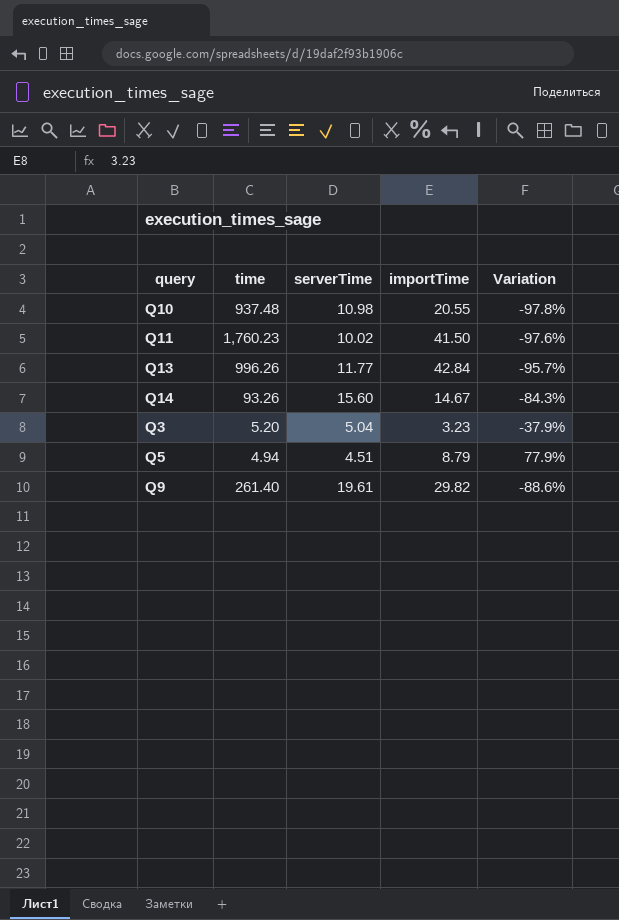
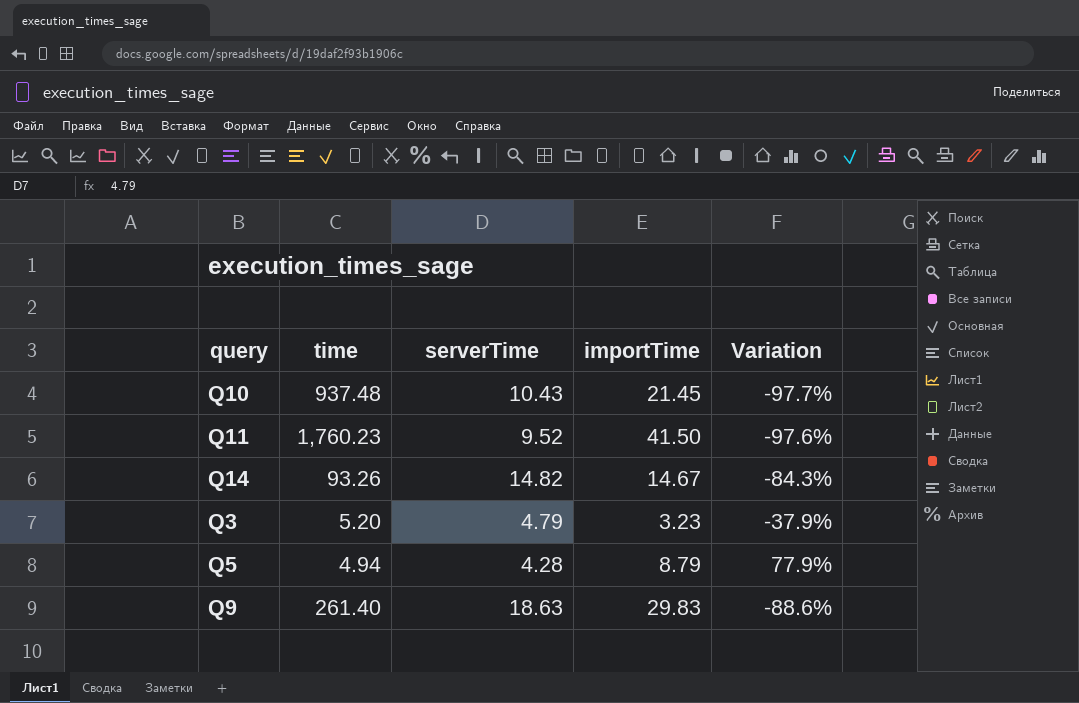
row Q13: 996.26 | 11.77 | 42.84 | -95.7% -> none
Q10 | serverTime: 10.98 -> 10.43
Q10 | importTime: 20.55 -> 21.45
Q10 | Variation: -97.8% -> -97.7%
Q11 | serverTime: 10.02 -> 9.52
Q14 | serverTime: 15.60 -> 14.82
Q3 | serverTime: 5.04 -> 4.79
Q5 | serverTime: 4.51 -> 4.28
Q9 | serverTime: 19.61 -> 18.63
Q9 | importTime: 29.82 -> 29.83

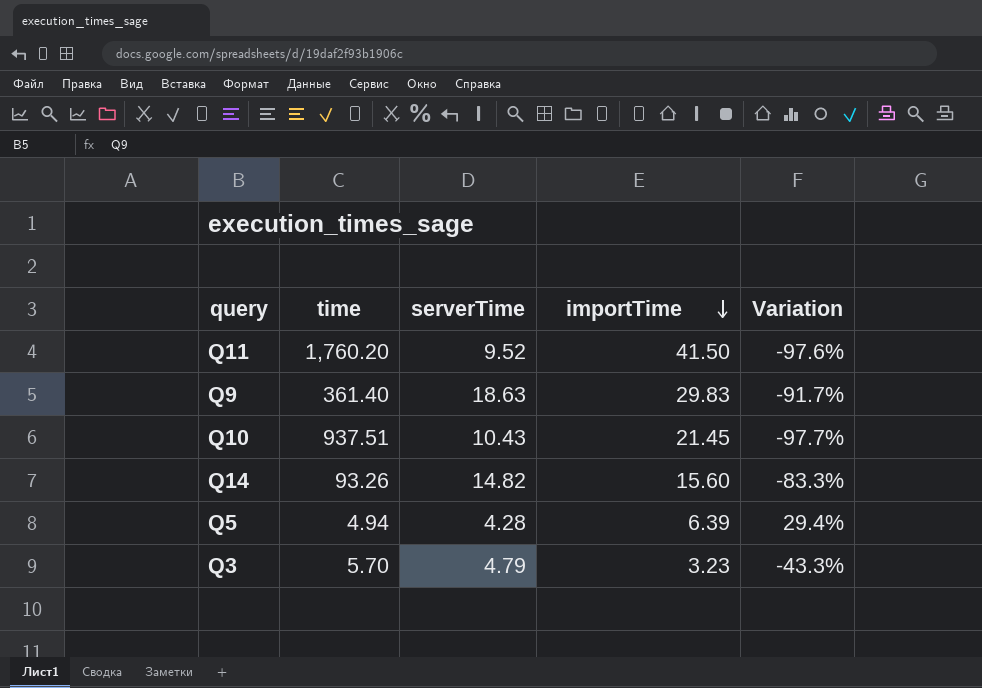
row order: none -> importTime descending
Q11 | time: 1,760.23 -> 1,760.20
Q9 | time: 261.40 -> 361.40
Q9 | Variation: -88.6% -> -91.7%
Q10 | time: 937.48 -> 937.51
Q14 | importTime: 14.67 -> 15.60
Q14 | Variation: -84.3% -> -83.3%
Q5 | importTime: 8.79 -> 6.39
Q5 | Variation: 77.9% -> 29.4%
Q3 | time: 5.20 -> 5.70
Q3 | Variation: -37.9% -> -43.3%

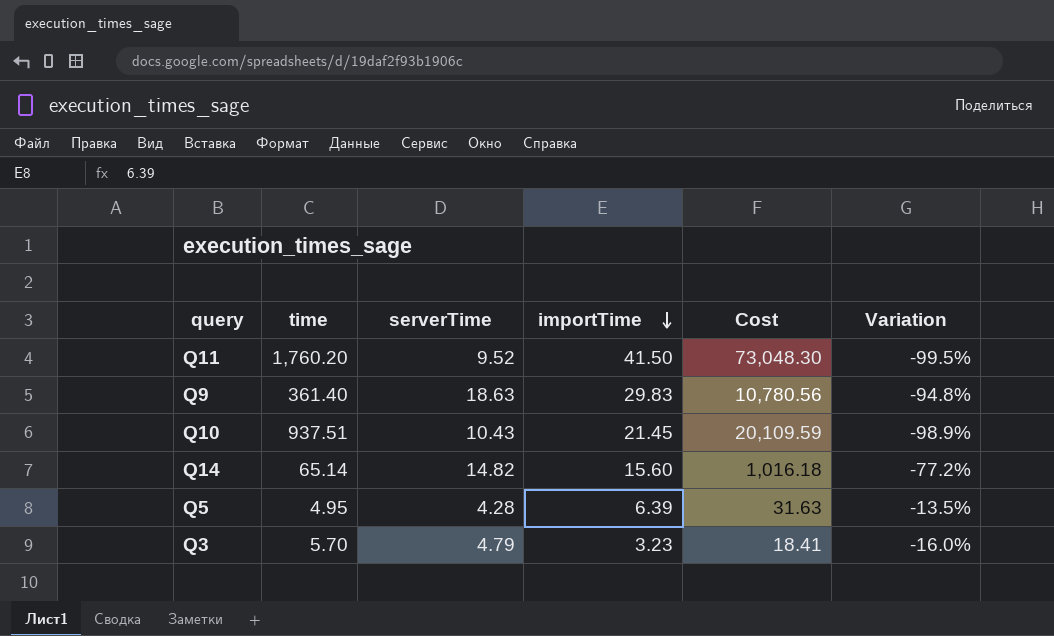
column Cost | formula: none -> [time] * [importTime]
column Variation | formula: ([importTime] - [time]) / [time] -> ([serverTime] - [time]) / [time]
Q14 | time: 93.26 -> 65.14
Q5 | time: 4.94 -> 4.95

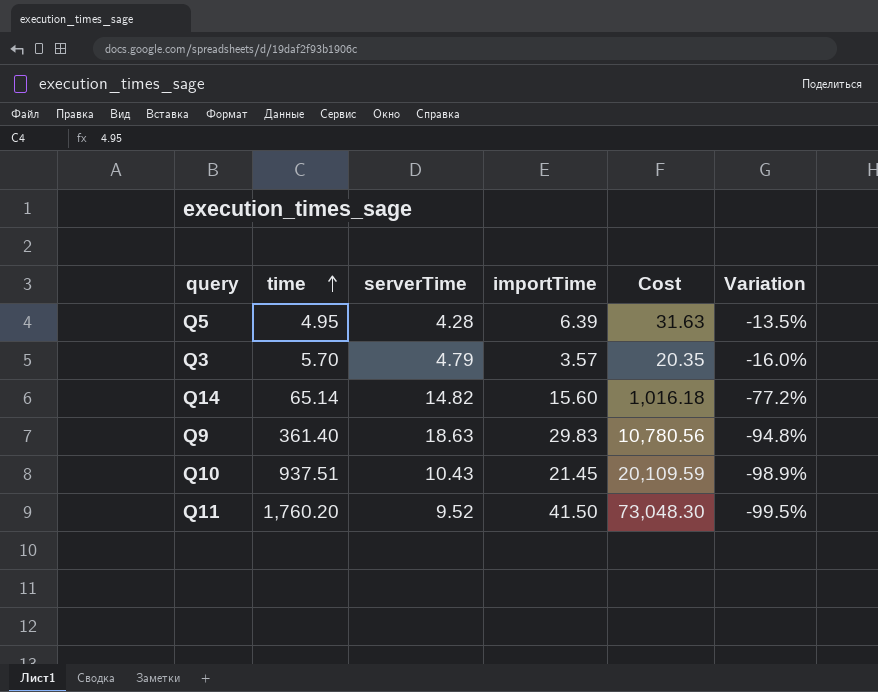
row order: importTime descending -> time ascending
Q3 | importTime: 3.23 -> 3.57
Q3 | Cost: 18.41 -> 20.35

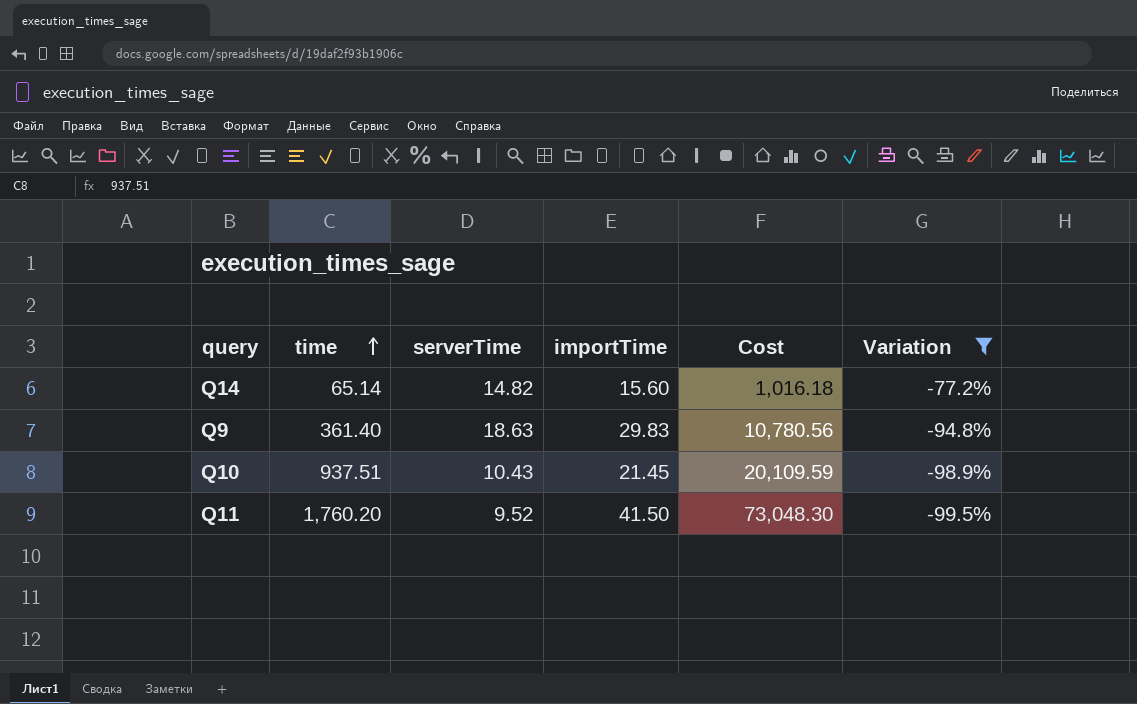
filter: none -> Variation <= -77.2%

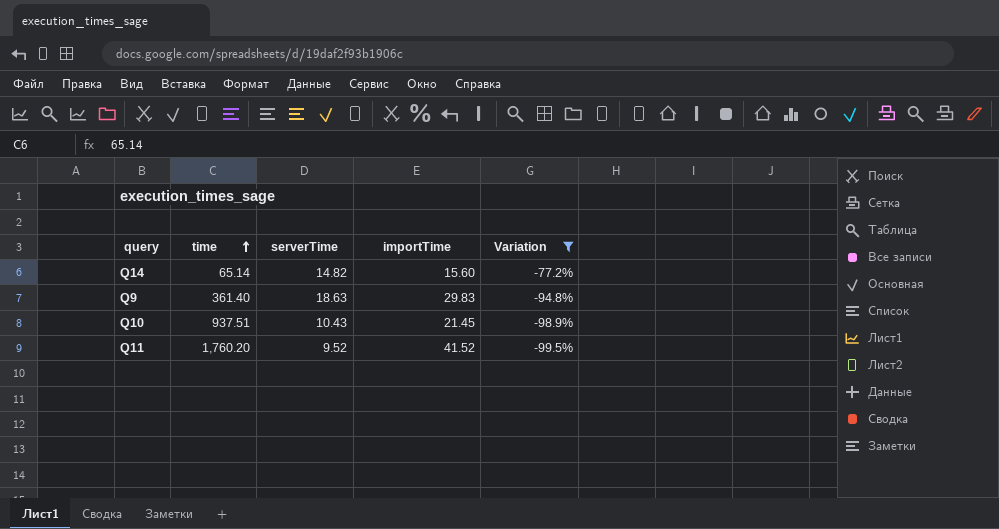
column Cost | formula: [time] * [importTime] -> none
Q11 | importTime: 41.50 -> 41.52

